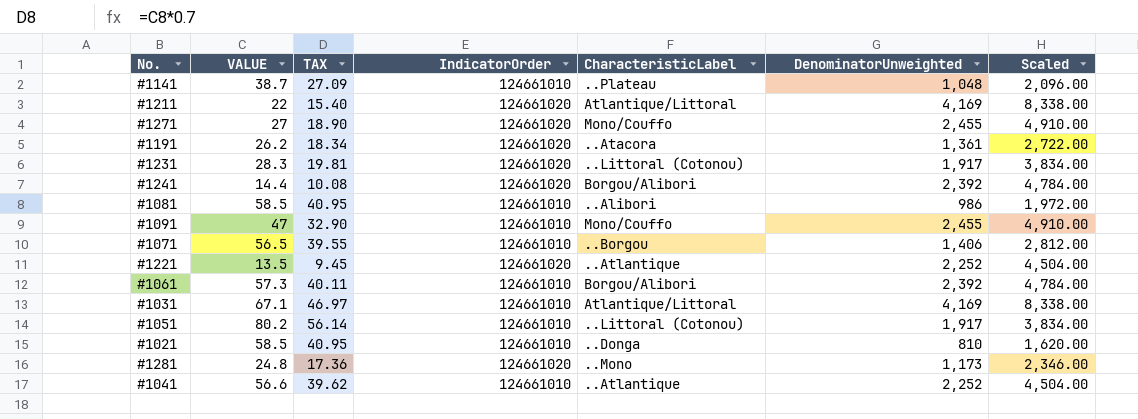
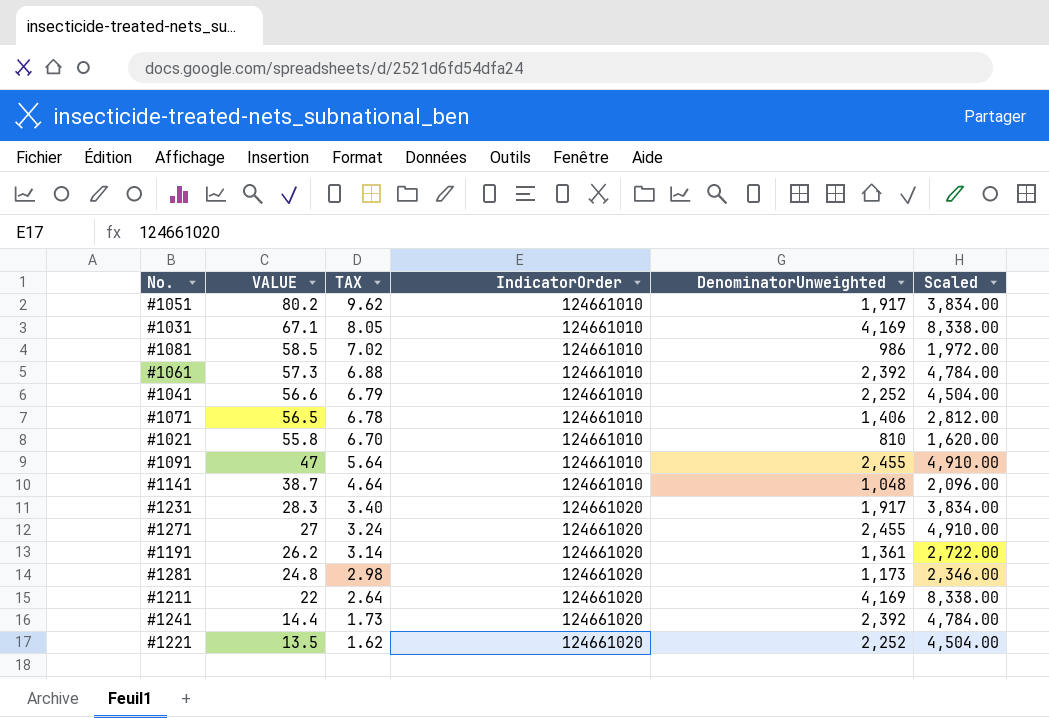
row order: none -> VALUE descending
column CharacteristicLabel | position: 5 -> none
column TAX | formula: [VALUE] * 0.7 -> [VALUE] * 0.12
#1021 | VALUE: 58.5 -> 55.8

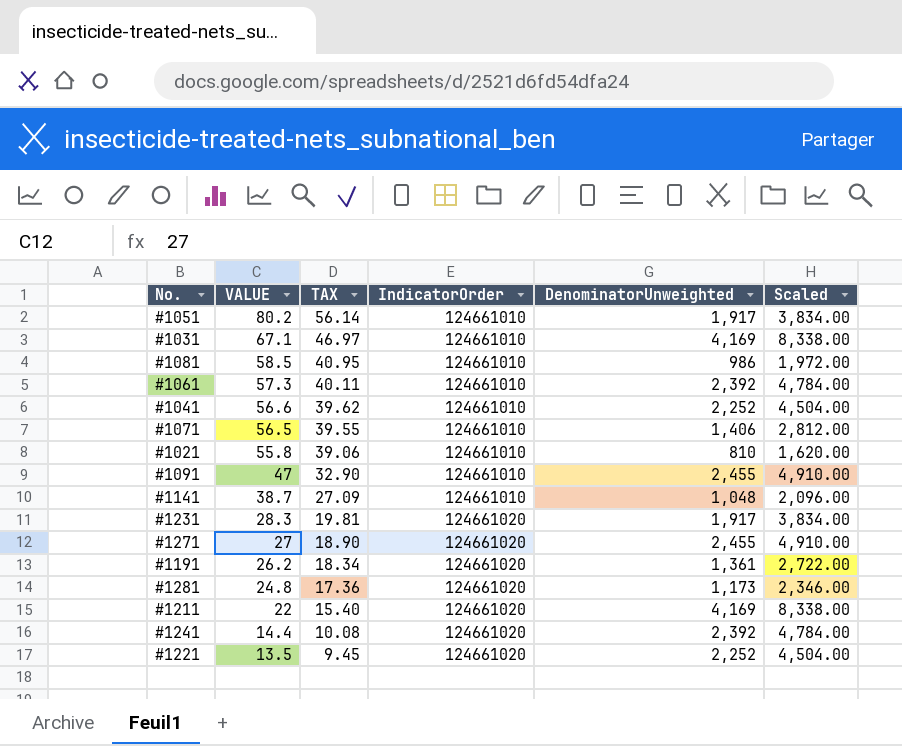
column TAX | formula: [VALUE] * 0.12 -> [VALUE] * 0.7

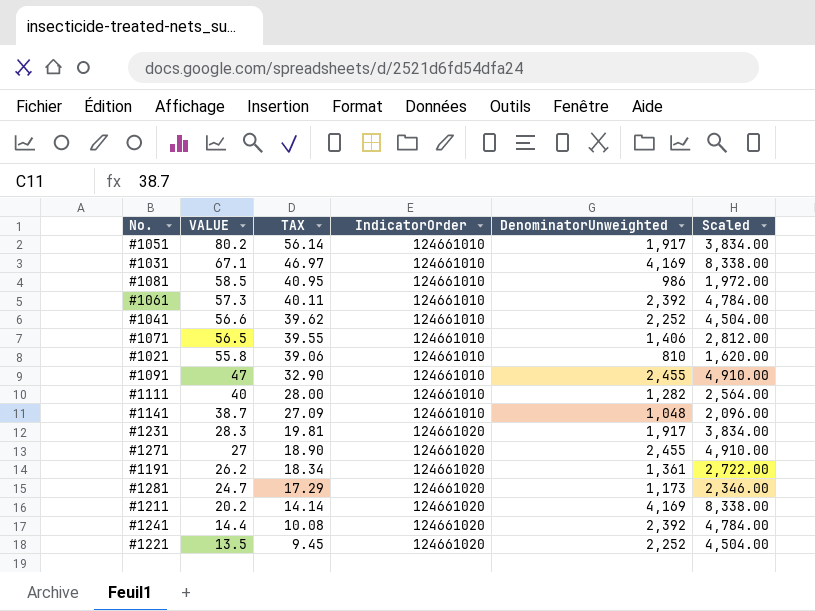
row #1111: none -> 40 | 28.00 | 124661010 | 1,282 | 2,564.00
#1281 | VALUE: 24.8 -> 24.7
#1281 | TAX: 17.36 -> 17.29
#1211 | VALUE: 22 -> 20.2
#1211 | TAX: 15.40 -> 14.14

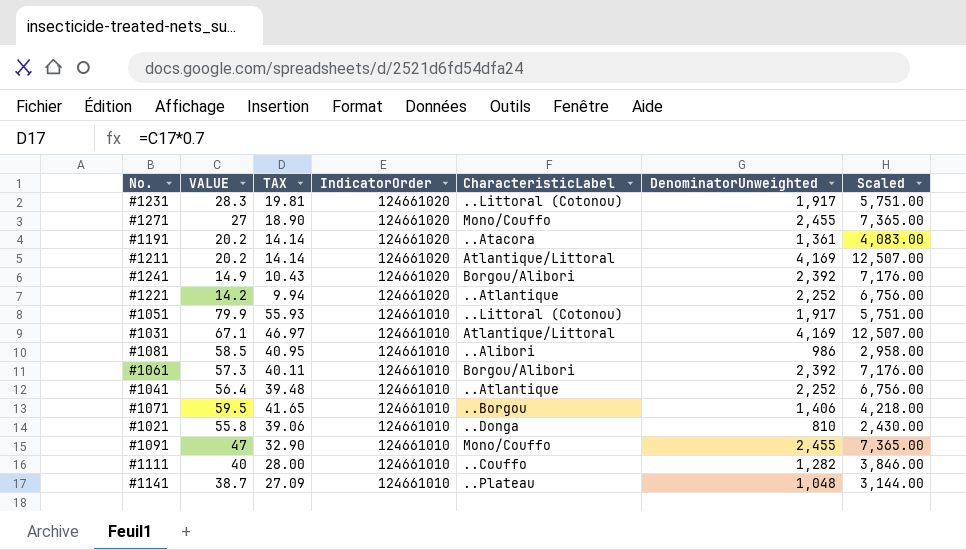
row order: VALUE descending -> IndicatorOrder descending
column CharacteristicLabel | position: none -> 5
column Scaled | formula: [DenominatorUnweighted] * 2 -> [DenominatorUnweighted] * 3
row #1281: 24.7 | 17.29 | 124661020 | 1,173 | 2,346.00 -> none
#1191 | VALUE: 26.2 -> 20.2
#1191 | TAX: 18.34 -> 14.14
#1241 | VALUE: 14.4 -> 14.9
#1241 | TAX: 10.08 -> 10.43
#1221 | VALUE: 13.5 -> 14.2
#1221 | TAX: 9.45 -> 9.94
#1051 | VALUE: 80.2 -> 79.9
#1051 | TAX: 56.14 -> 55.93
#1041 | VALUE: 56.6 -> 56.4
#1041 | TAX: 39.62 -> 39.48
#1071 | VALUE: 56.5 -> 59.5
#1071 | TAX: 39.55 -> 41.65

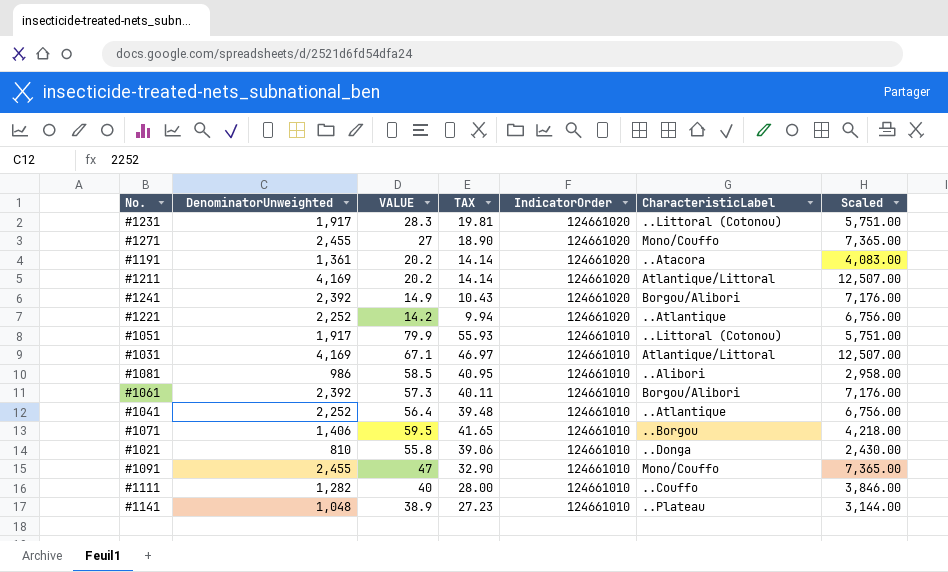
column DenominatorUnweighted | position: 6 -> 2
#1141 | VALUE: 38.7 -> 38.9
#1141 | TAX: 27.09 -> 27.23

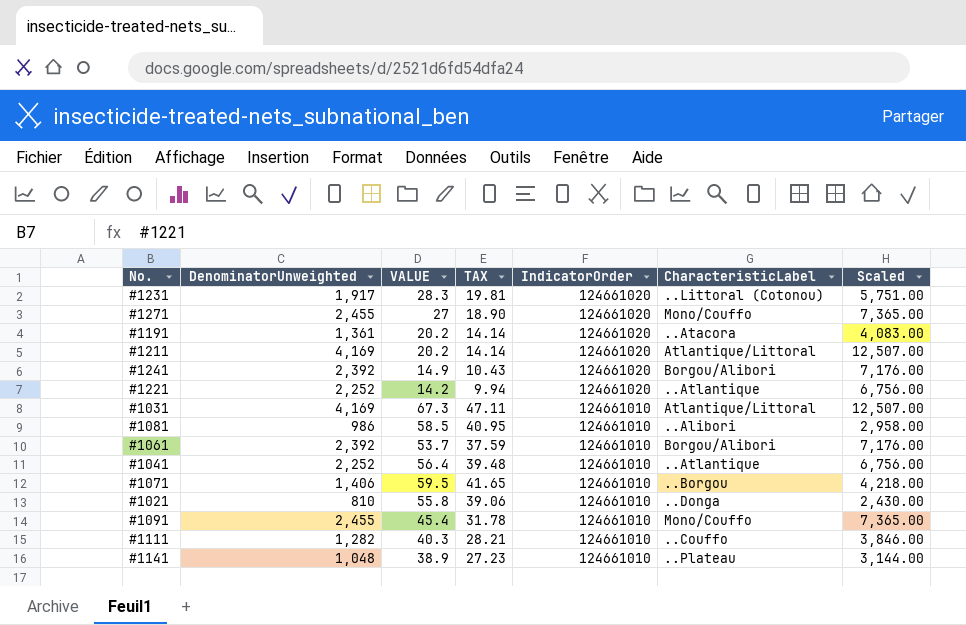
row #1051: 1,917 | 79.9 | 55.93 | 124661010 | ..Littoral (Cotonou) | 5,751.00 -> none
#1031 | VALUE: 67.1 -> 67.3
#1031 | TAX: 46.97 -> 47.11
#1061 | VALUE: 57.3 -> 53.7
#1061 | TAX: 40.11 -> 37.59
#1091 | VALUE: 47 -> 45.4
#1091 | TAX: 32.90 -> 31.78
#1111 | VALUE: 40 -> 40.3
#1111 | TAX: 28.00 -> 28.21

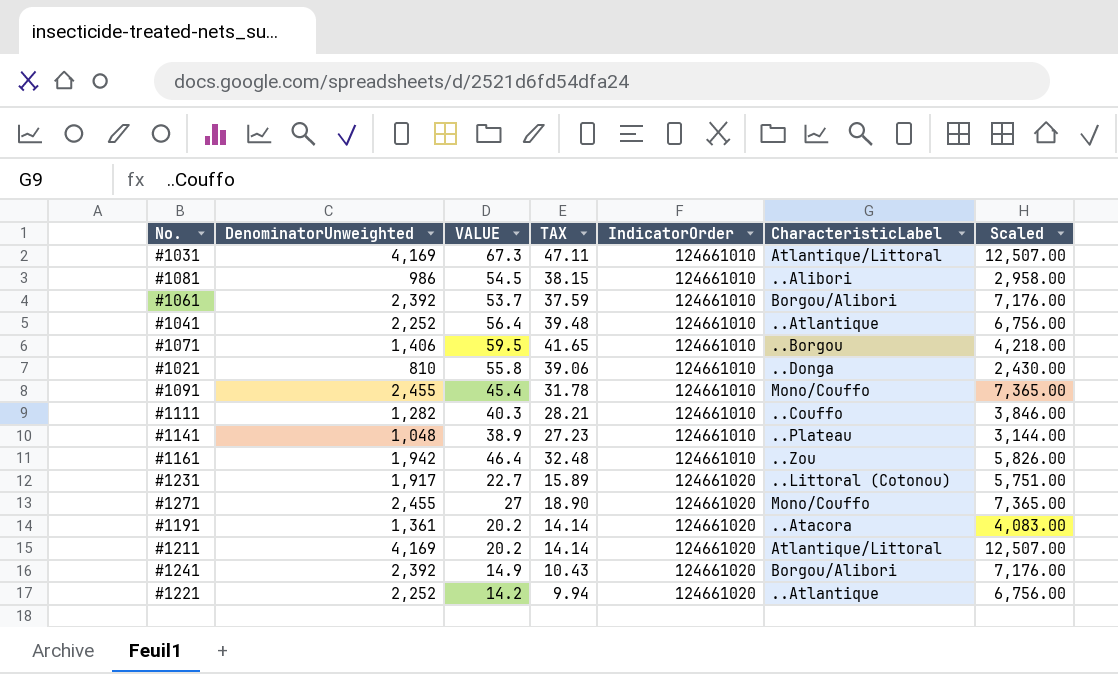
row order: IndicatorOrder descending -> IndicatorOrder ascending
#1081 | VALUE: 58.5 -> 54.5
#1081 | TAX: 40.95 -> 38.15
row #1161: none -> 1,942 | 46.4 | 32.48 | 124661010 | ..Zou | 5,826.00
#1231 | VALUE: 28.3 -> 22.7
#1231 | TAX: 19.81 -> 15.89

